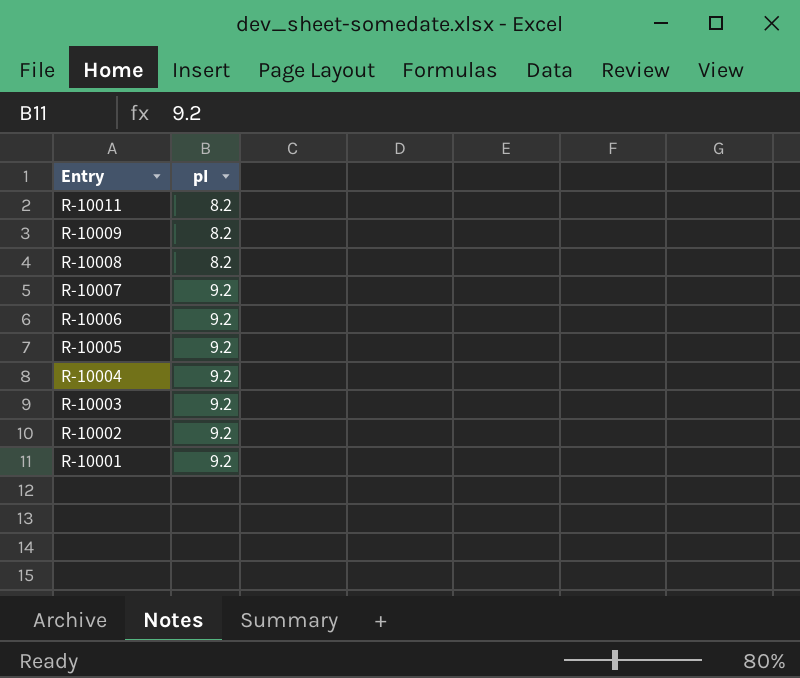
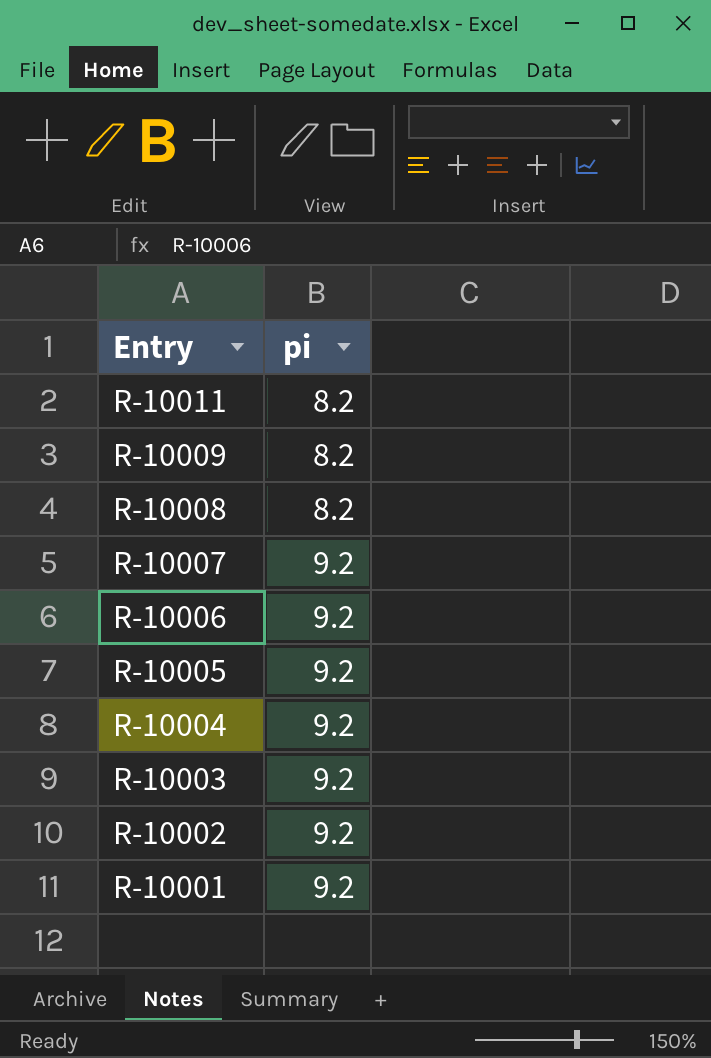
column name: pI -> pi

